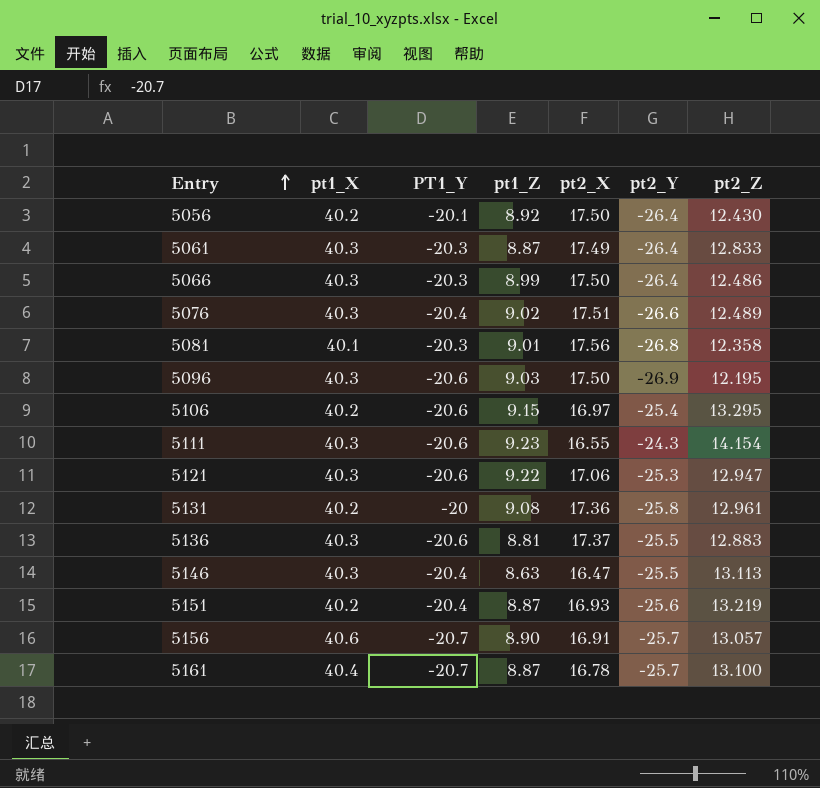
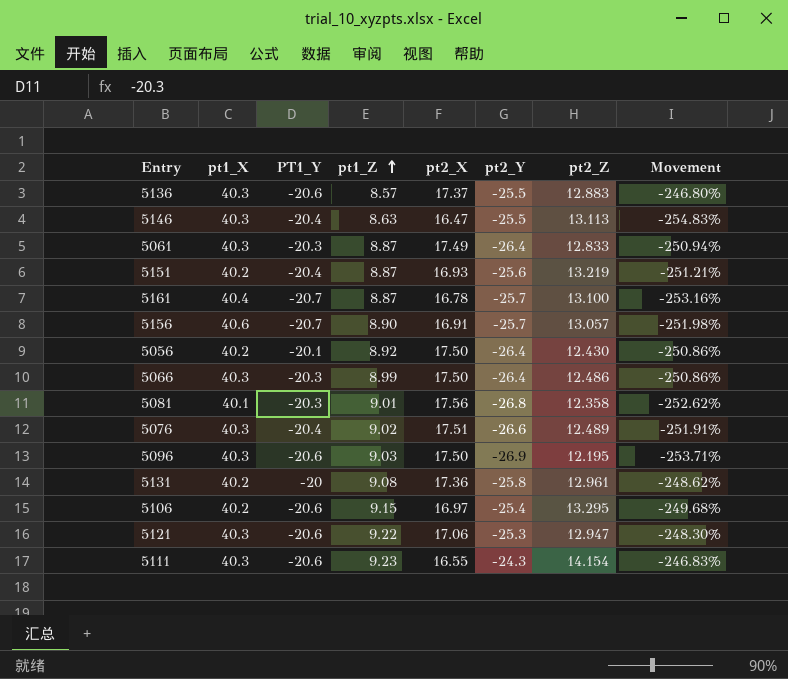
row order: Entry ascending -> pt1_Z ascending
column Movement | formula: none -> ([pt2_Y] - [pt2_X]) / [pt2_X]
5136 | pt1_Z: 8.81 -> 8.57

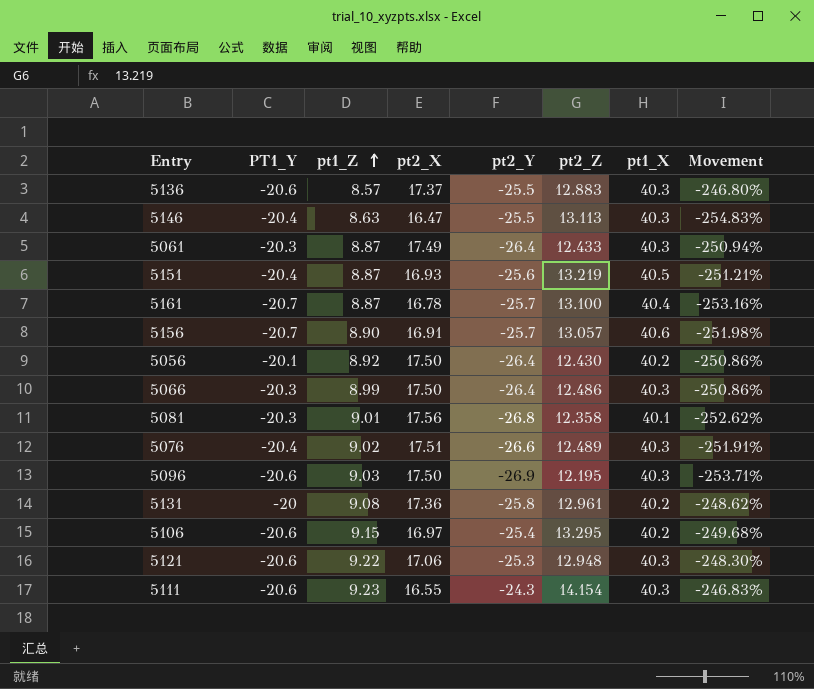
column pt1_X | position: 2 -> 7
5061 | pt2_Z: 12.833 -> 12.433
5151 | pt1_X: 40.2 -> 40.5
5121 | pt2_Z: 12.947 -> 12.948

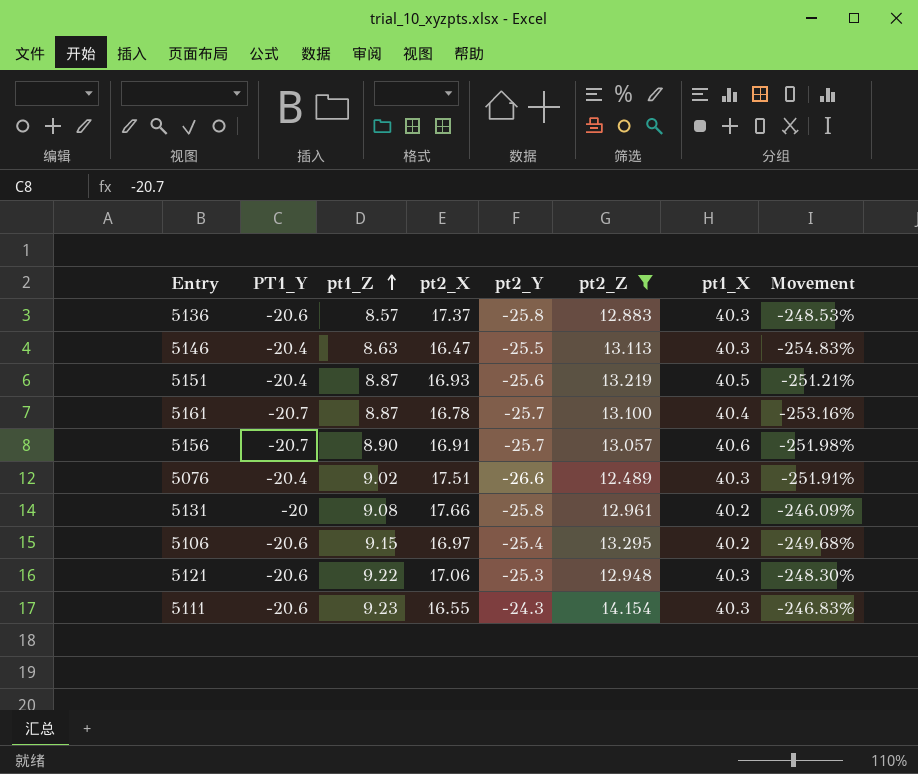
filter: none -> pt2_Z >= 12.489
5136 | pt2_Y: -25.5 -> -25.8
5136 | Movement: -246.80% -> -248.53%
5131 | pt2_X: 17.36 -> 17.66
5131 | Movement: -248.62% -> -246.09%

